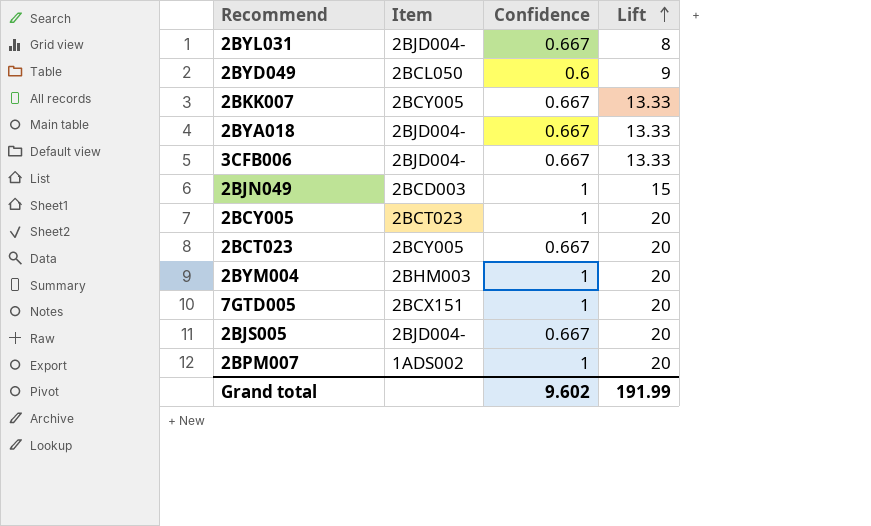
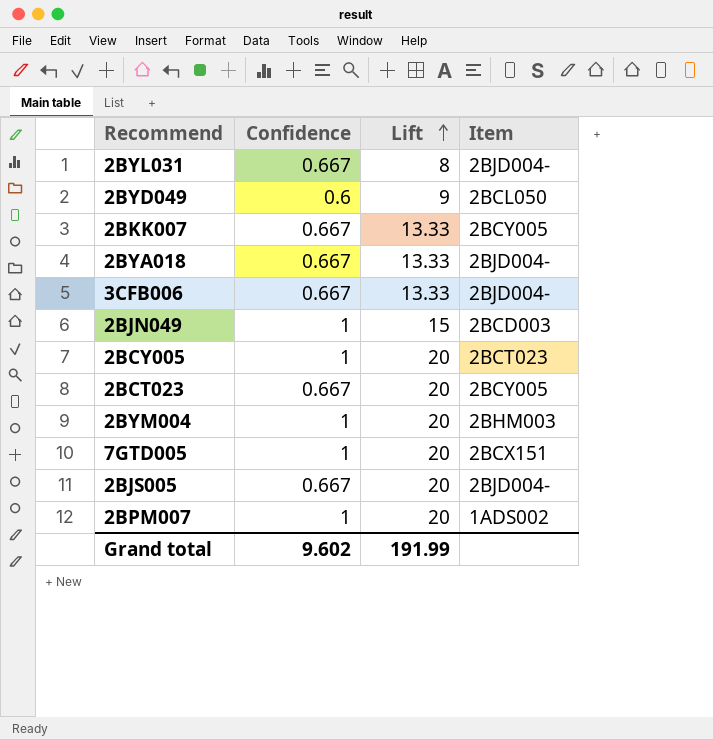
column Item | position: 2 -> 4

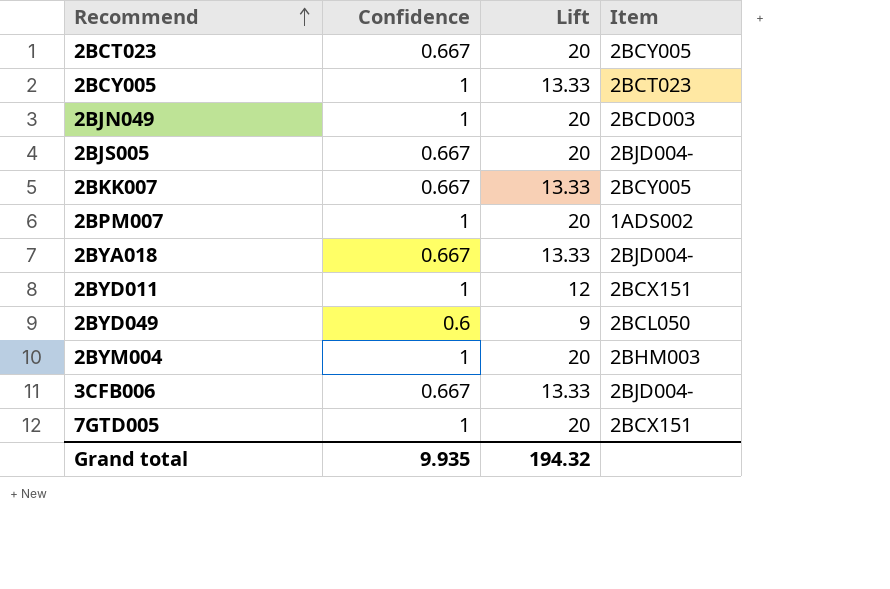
row order: Lift ascending -> Recommend ascending
row 2BYL031: 0.667 | 8 | 2BJD004- -> none
2BCY005 | Lift: 20 -> 13.33
2BJN049 | Lift: 15 -> 20
row 2BYD011: none -> 1 | 12 | 2BCX151
Grand total | Confidence: 9.602 -> 9.935
Grand total | Lift: 191.99 -> 194.32

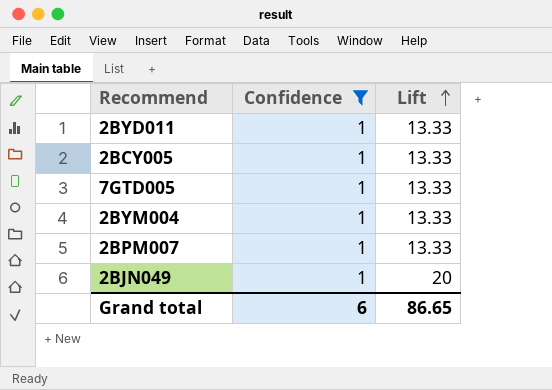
filter: none -> Confidence = 1
row order: Recommend ascending -> Lift ascending
column Item | position: 4 -> none
2BYD011 | Lift: 12 -> 13.33
7GTD005 | Lift: 20 -> 13.33
2BYM004 | Lift: 20 -> 13.33
2BPM007 | Lift: 20 -> 13.33
Grand total | Confidence: 9.935 -> 6
Grand total | Lift: 194.32 -> 86.65

